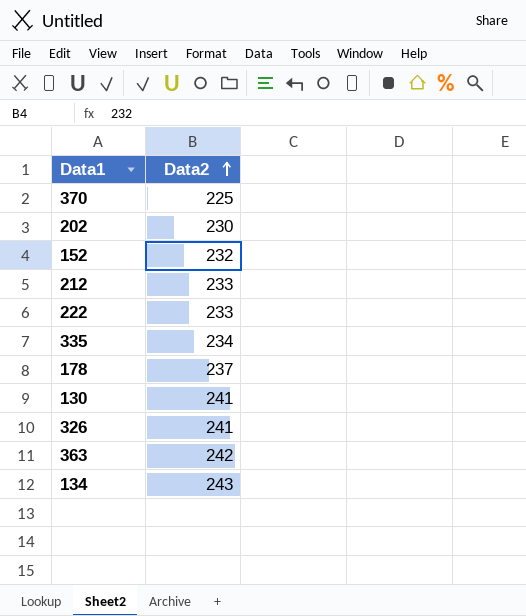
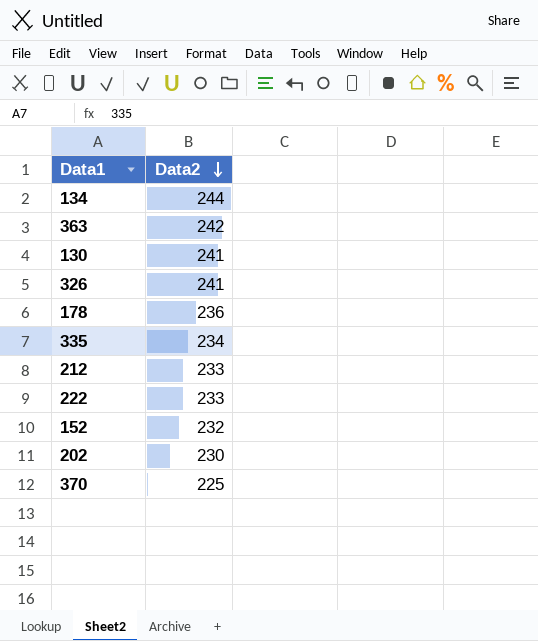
row order: Data2 ascending -> Data2 descending
134 | Data2: 243 -> 244
178 | Data2: 237 -> 236

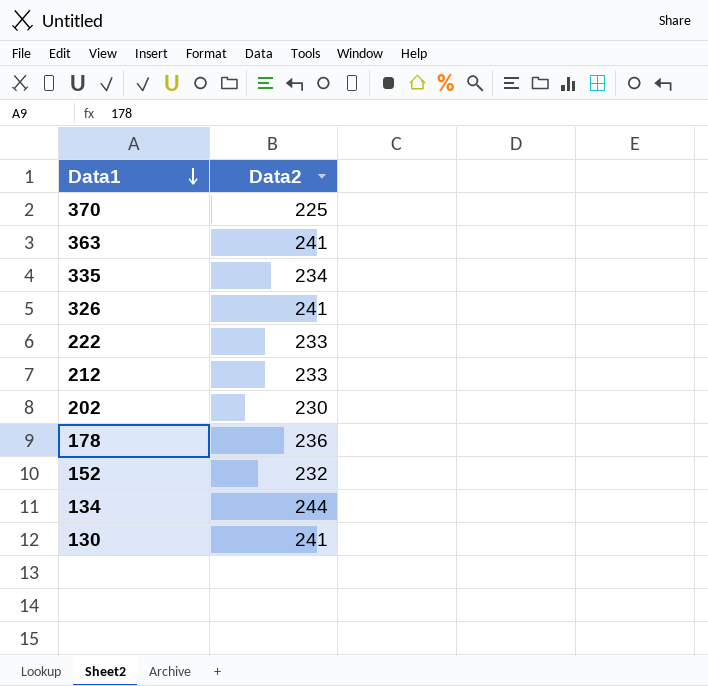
row order: Data2 descending -> Data1 descending
363 | Data2: 242 -> 241

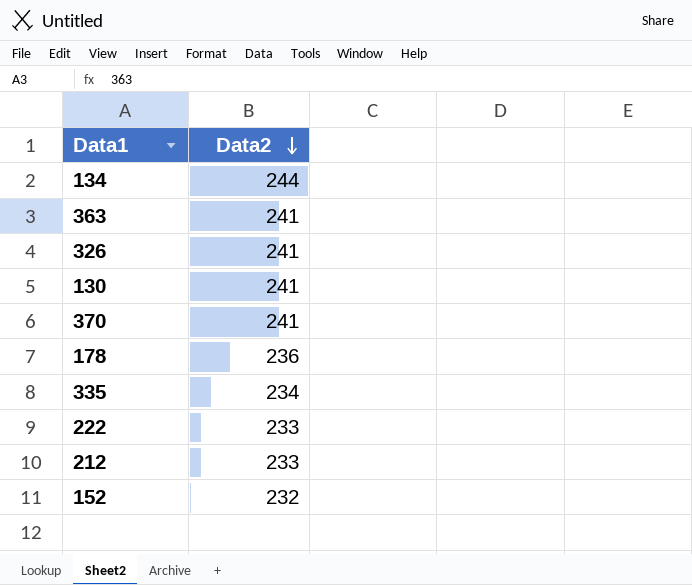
row order: Data1 descending -> Data2 descending
row 202: 230 -> none
370 | Data2: 225 -> 241

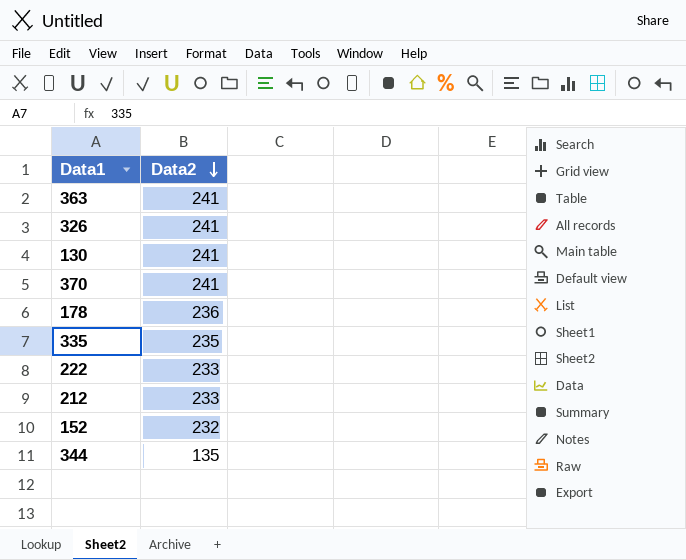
row 134: 244 -> none
335 | Data2: 234 -> 235
row 344: none -> 135

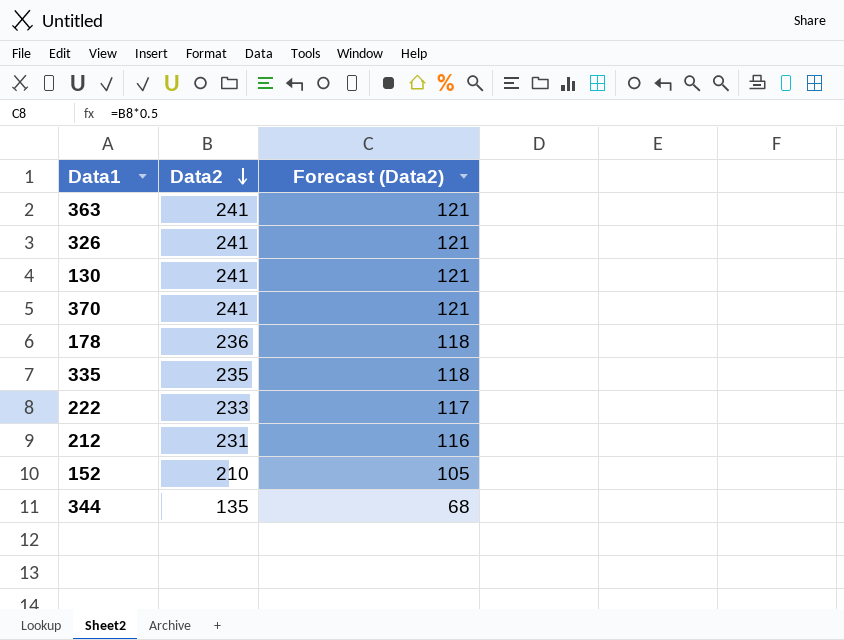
column Forecast (Data2) | formula: none -> [Data2] * 0.5
212 | Data2: 233 -> 231
152 | Data2: 232 -> 210

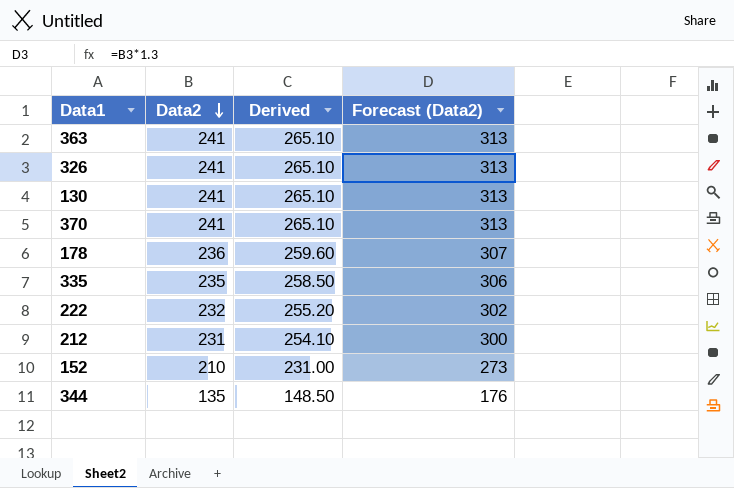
column Derived | formula: none -> [Data2] * 1.1
column Forecast (Data2) | formula: [Data2] * 0.5 -> [Data2] * 1.3
222 | Data2: 233 -> 232

